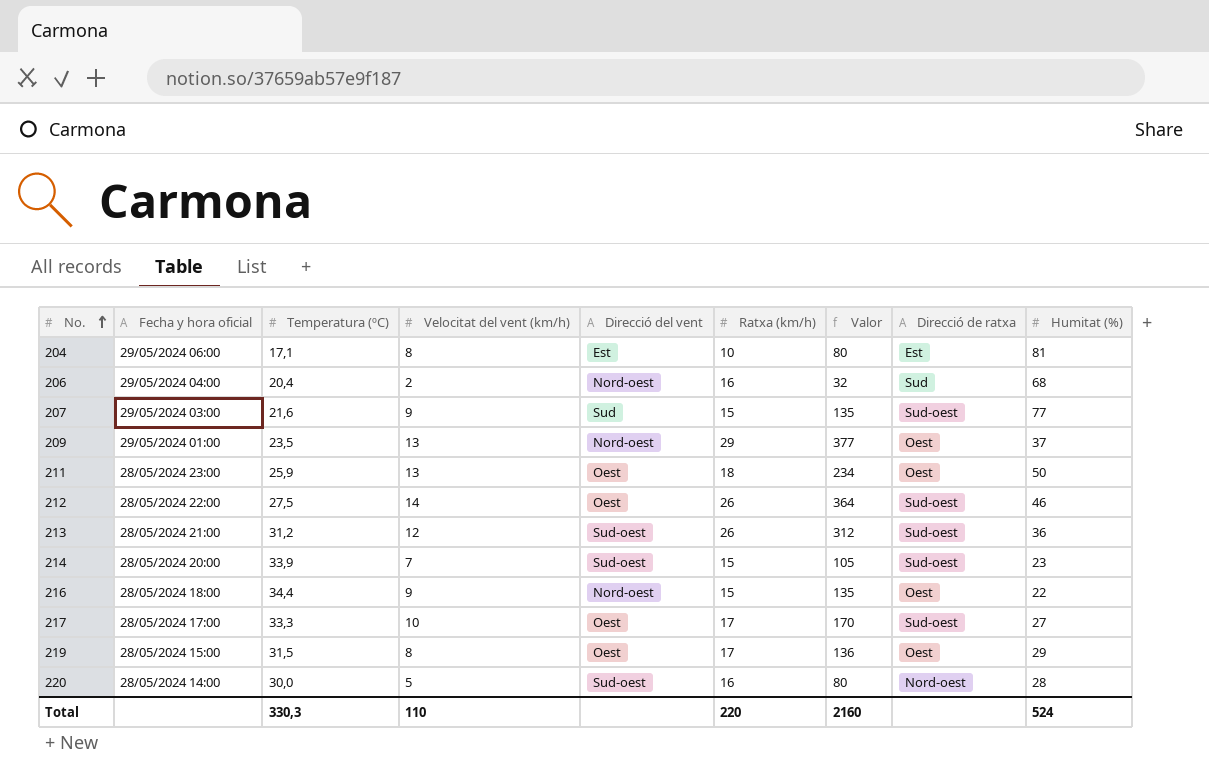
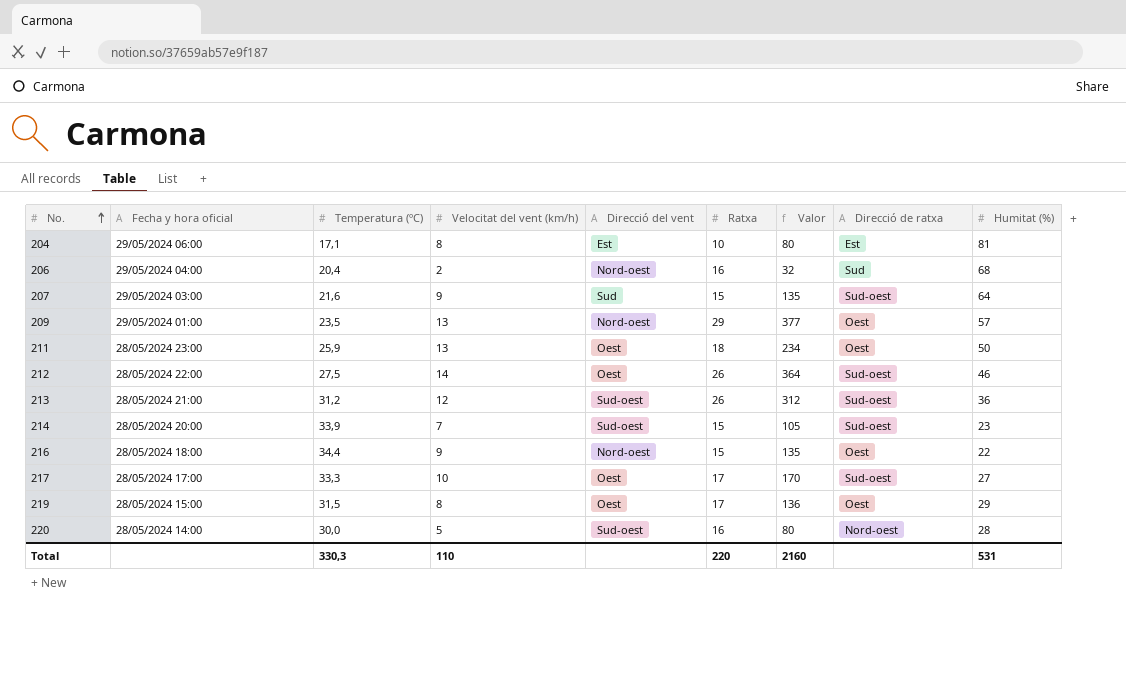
column name: Ratxa (km/h) -> Ratxa
207 | Humitat (%): 77 -> 64
209 | Humitat (%): 37 -> 57
Total | Humitat (%): 524 -> 531

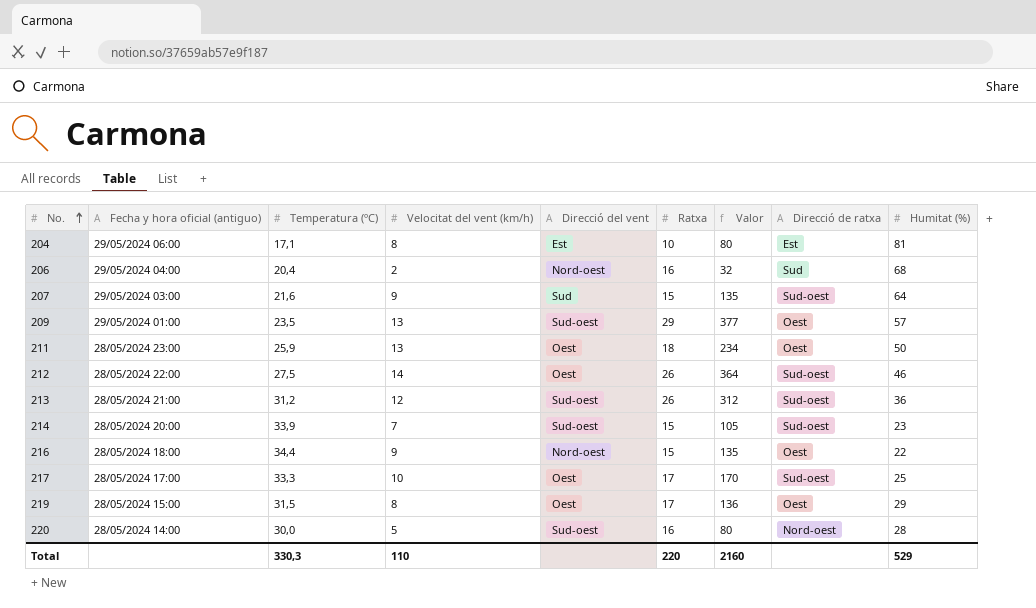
column name: Fecha y hora oficial -> Fecha y hora oficial (antiguo)
209 | Direcció del vent: Nord-oest -> Sud-oest
217 | Humitat (%): 27 -> 25
Total | Humitat (%): 531 -> 529

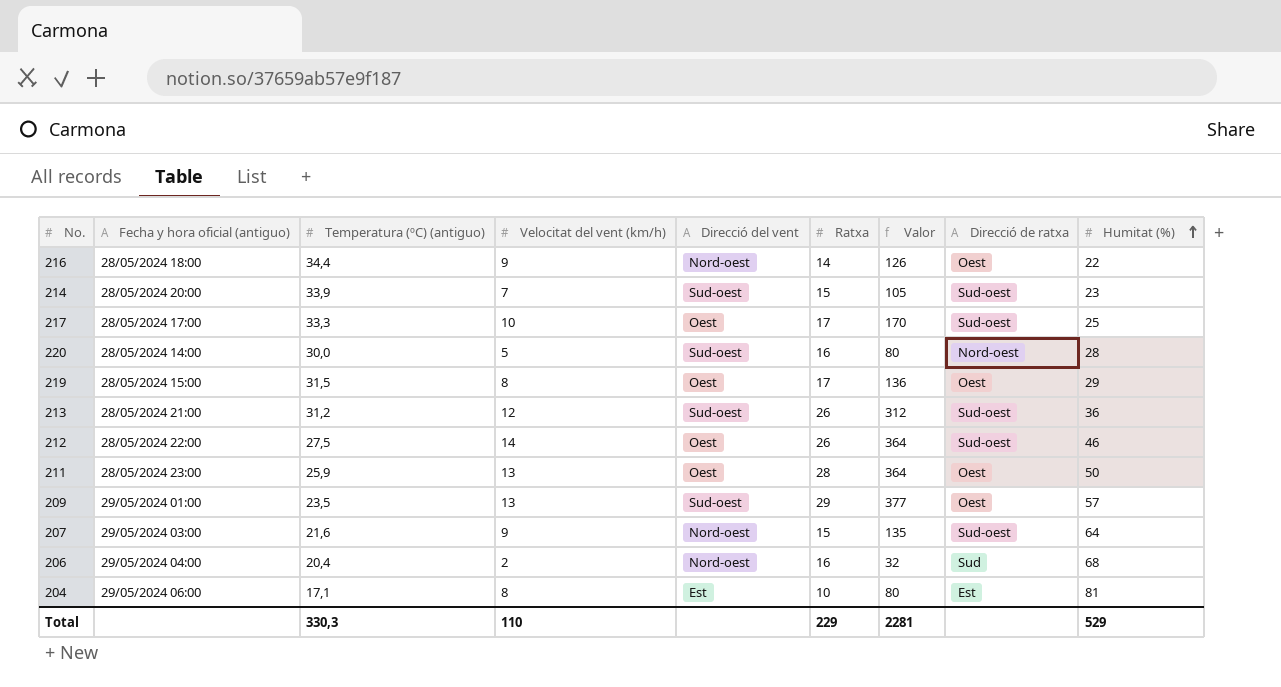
row order: No. ascending -> Humitat (%) ascending
column name: Temperatura (ºC) -> Temperatura (ºC) (antiguo)
216 | Ratxa: 15 -> 14
216 | Valor: 135 -> 126
211 | Ratxa: 18 -> 28
211 | Valor: 234 -> 364
207 | Direcció del vent: Sud -> Nord-oest
Total | Ratxa: 220 -> 229
Total | Valor: 2160 -> 2281

